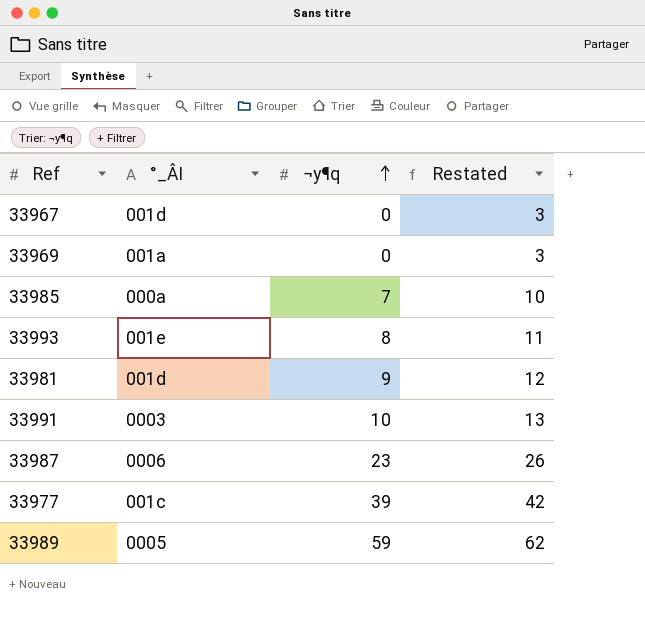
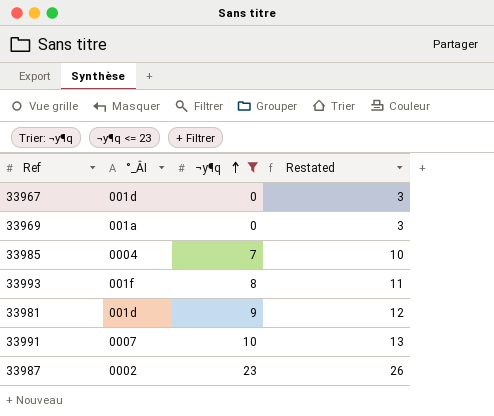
filter: none -> ¬y¶q <= 23
33985 | °_ÂI: 000a -> 0004
33993 | °_ÂI: 001e -> 001f
33991 | °_ÂI: 0003 -> 0007
33987 | °_ÂI: 0006 -> 0002

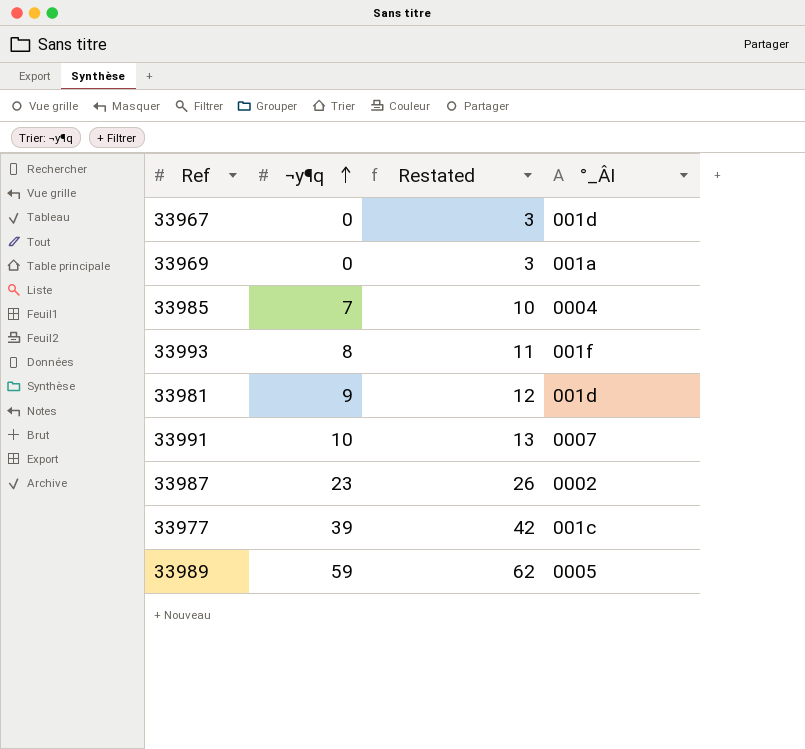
filter: ¬y¶q <= 23 -> none
column °_ÂI | position: 2 -> 4

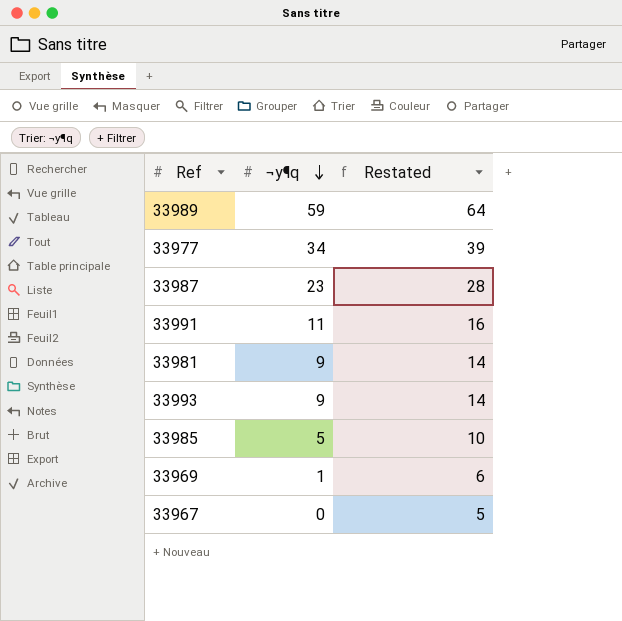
row order: ¬y¶q ascending -> ¬y¶q descending
column °_ÂI | position: 4 -> none
column Restated | formula: [¬y¶q] + 3 -> [¬y¶q] + 5
33977 | ¬y¶q: 39 -> 34
33991 | ¬y¶q: 10 -> 11
33993 | ¬y¶q: 8 -> 9
33985 | ¬y¶q: 7 -> 5
33969 | ¬y¶q: 0 -> 1

